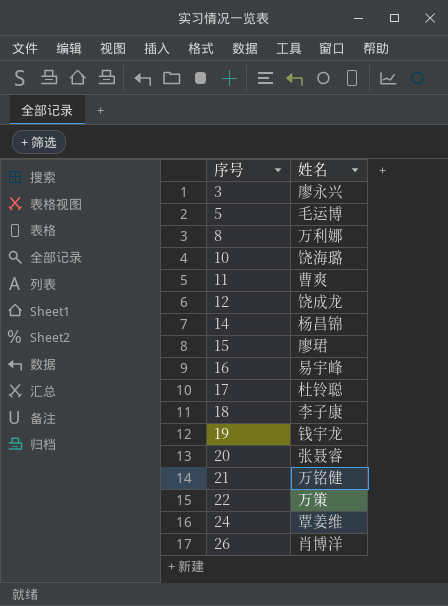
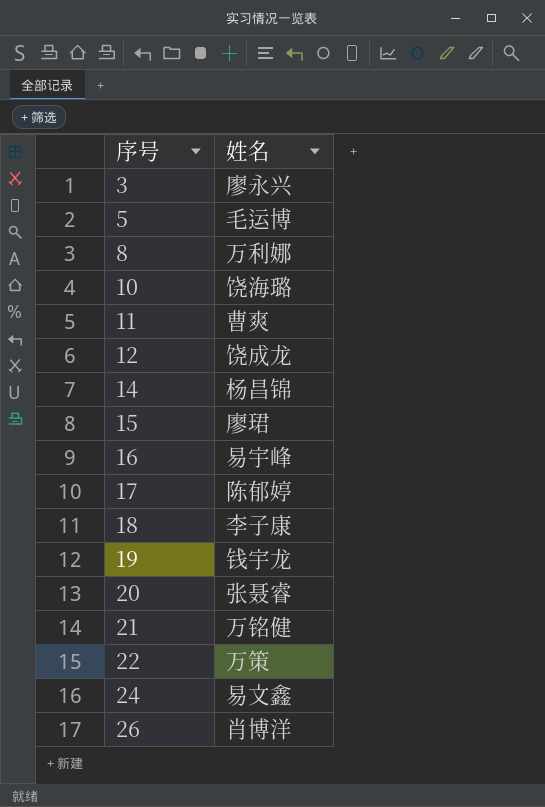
17 | 姓名: 杜铃聪 -> 陈郁婷
24 | 姓名: 覃姜维 -> 易文鑫

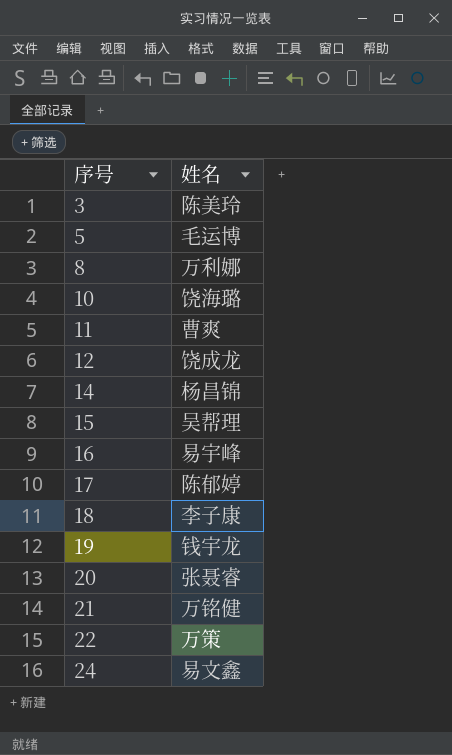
row 26: 肖博洋 -> none
3 | 姓名: 廖永兴 -> 陈美玲
15 | 姓名: 廖珺 -> 吴帮理

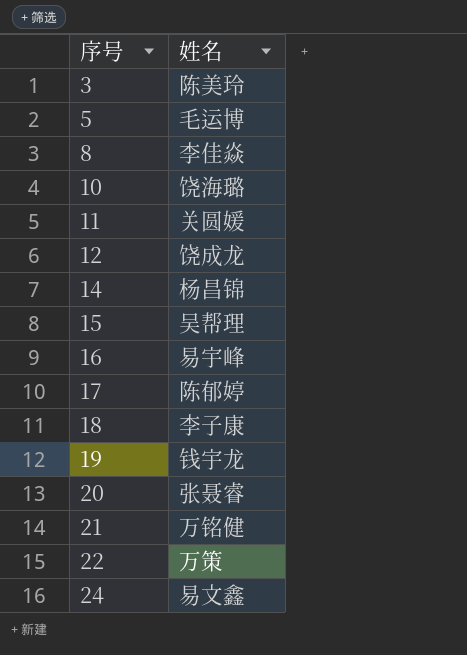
8 | 姓名: 万利娜 -> 李佳焱
11 | 姓名: 曹爽 -> 关圆媛

